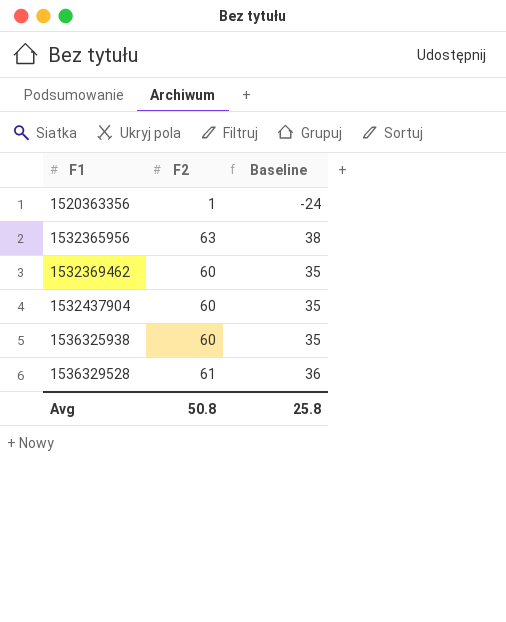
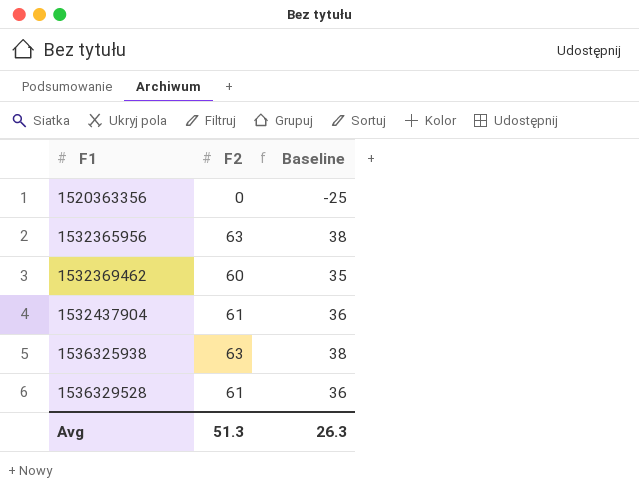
1520363356 | F2: 1 -> 0
1520363356 | Baseline: -24 -> -25
1532437904 | F2: 60 -> 61
1532437904 | Baseline: 35 -> 36
1536325938 | F2: 60 -> 63
1536325938 | Baseline: 35 -> 38
Avg | F2: 50.8 -> 51.3
Avg | Baseline: 25.8 -> 26.3

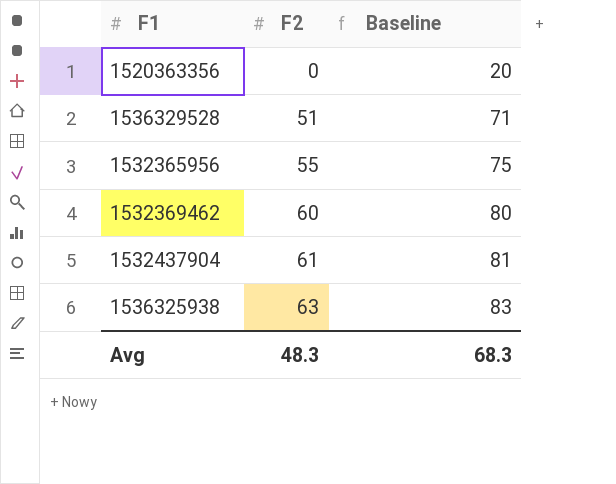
row order: F1 ascending -> F2 ascending
column Baseline | formula: [F2] - 25 -> [F2] + 20
1536329528 | F2: 61 -> 51
1532365956 | F2: 63 -> 55
Avg | F2: 51.3 -> 48.3
Avg | Baseline: 26.3 -> 68.3

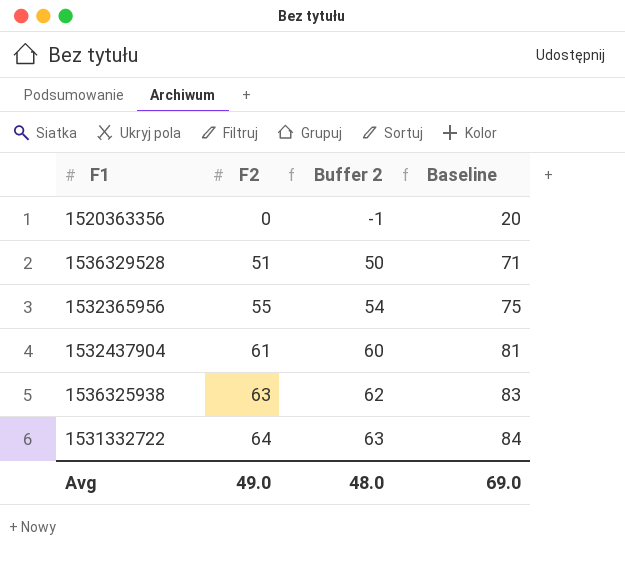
column Buffer 2 | formula: none -> [F2] - 1
row 1532369462: 60 | 80 -> none
row 1531332722: none -> 64 | 63 | 84
Avg | F2: 48.3 -> 49.0
Avg | Baseline: 68.3 -> 69.0

